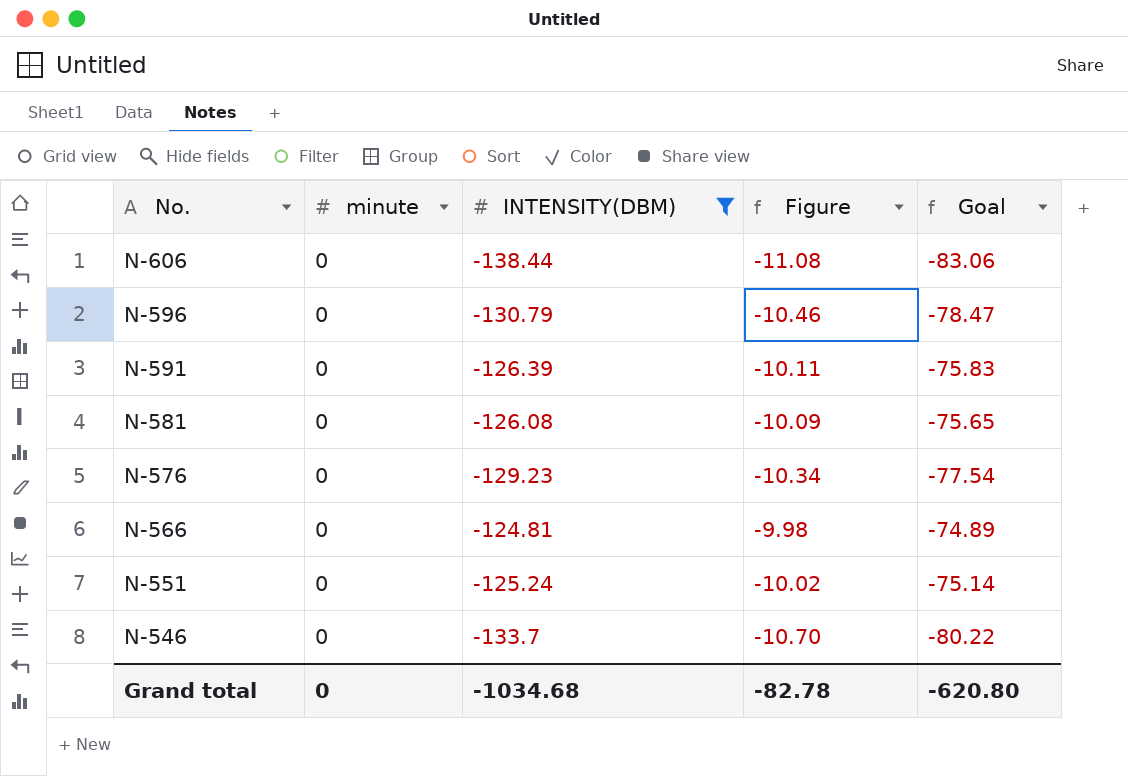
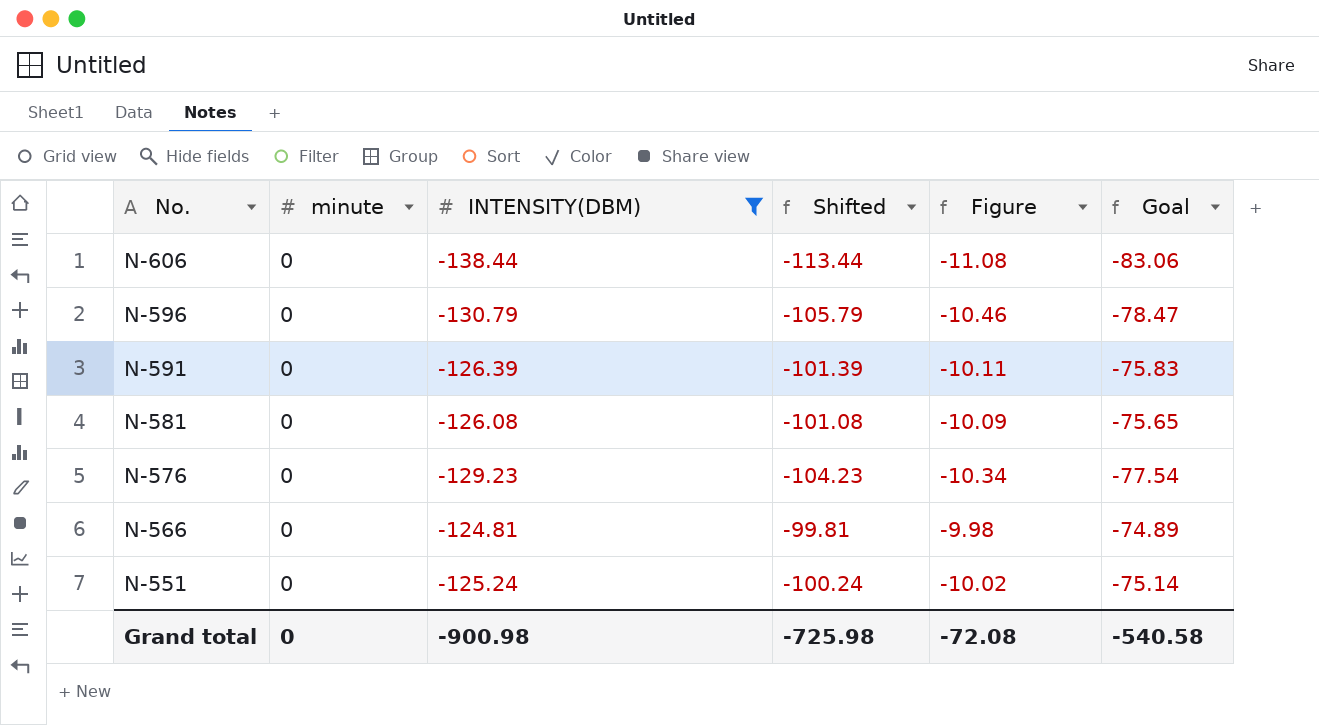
column Shifted | formula: none -> [INTENSITY(DBM)] + 25
row N-546: 0 | -133.7 | -10.70 | -80.22 -> none
Grand total | INTENSITY(DBM): -1034.68 -> -900.98
Grand total | Figure: -82.78 -> -72.08
Grand total | Goal: -620.80 -> -540.58

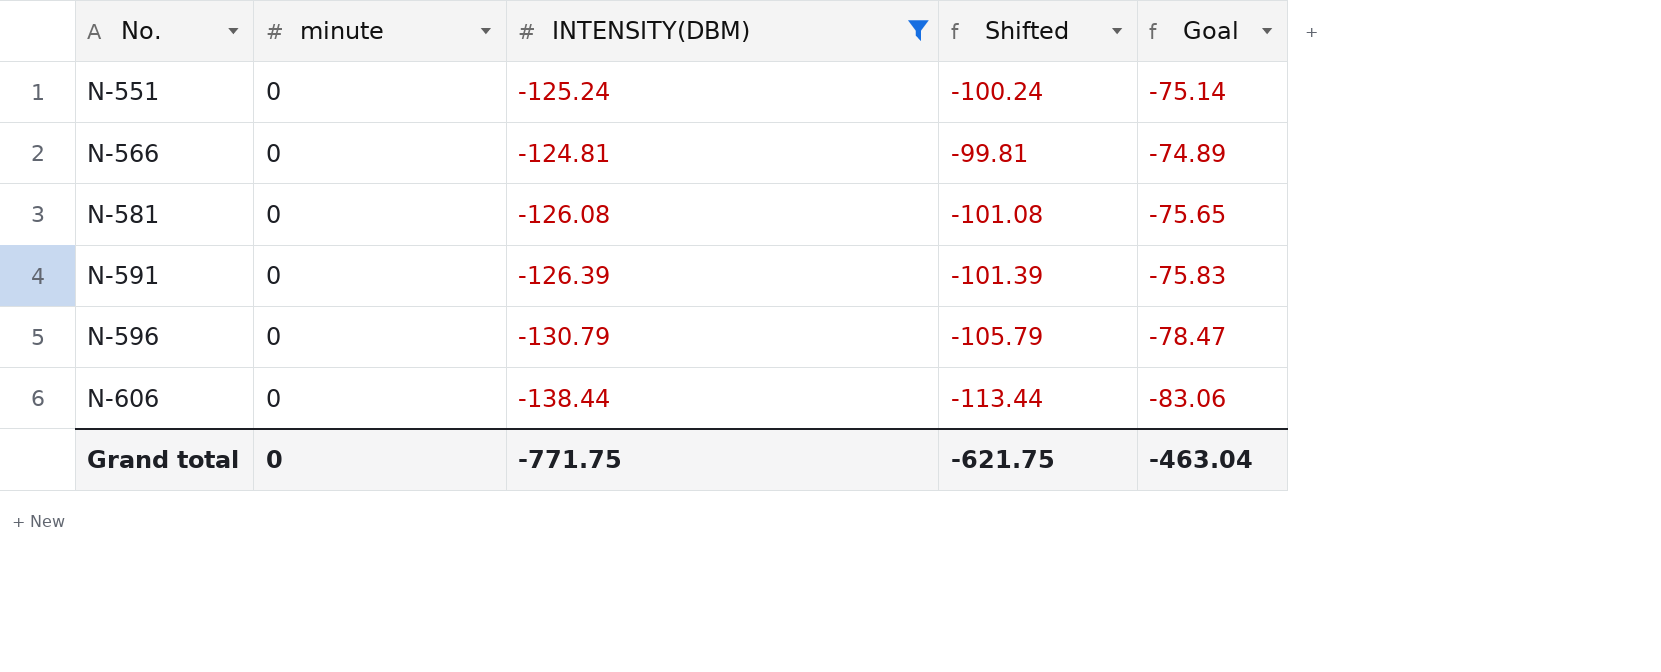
row order: No. descending -> No. ascending
column Figure | formula: [INTENSITY(DBM)] * 0.08 -> none
row N-576: 0 | -129.23 | -104.23 | -10.34 | -77.54 -> none
Grand total | INTENSITY(DBM): -900.98 -> -771.75
Grand total | Shifted: -725.98 -> -621.75
Grand total | Goal: -540.58 -> -463.04

